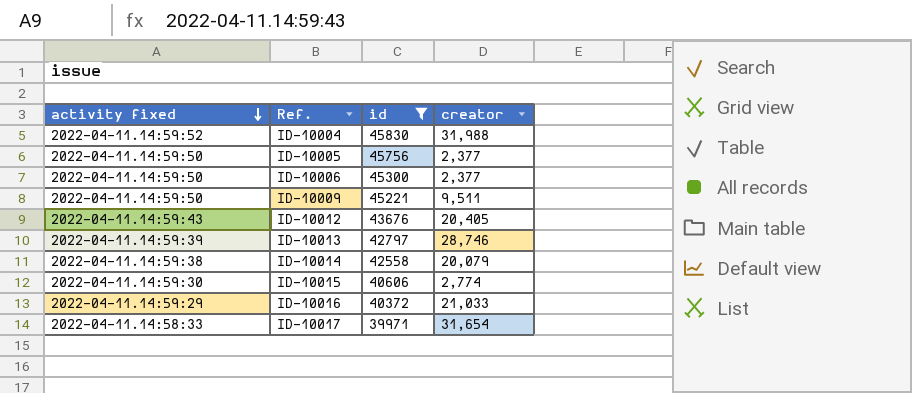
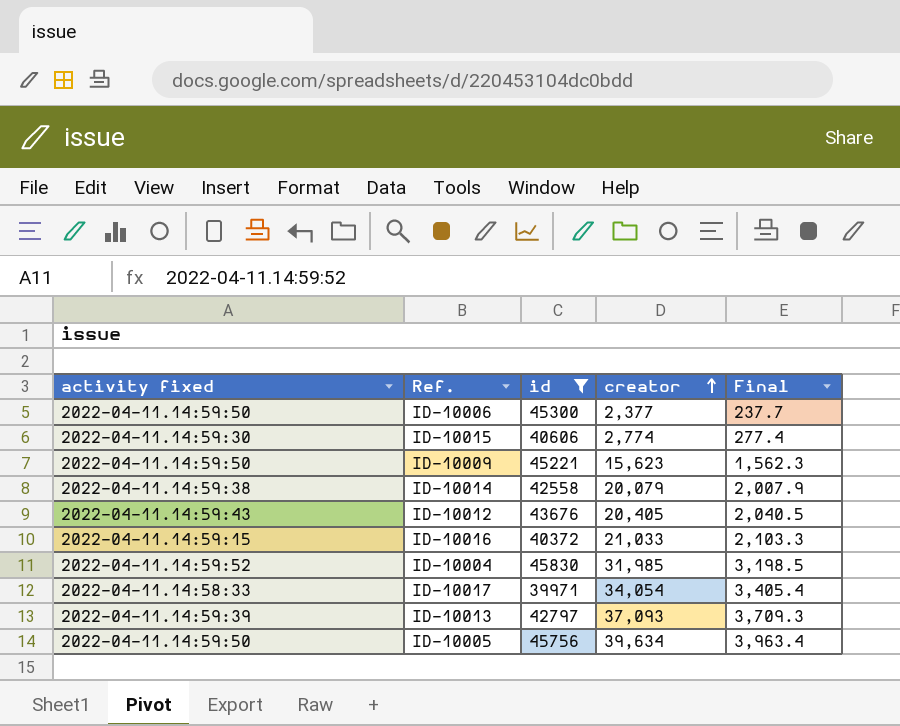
row order: activity fixed descending -> creator ascending
column Final | formula: none -> [creator] * 0.1
ID-10009 | creator: 9,511 -> 15,623
ID-10016 | activity fixed: 2022-04-11.14:59:29 -> 2022-04-11.14:59:15
ID-10004 | creator: 31,988 -> 31,985
ID-10017 | creator: 31,654 -> 34,054
ID-10013 | creator: 28,746 -> 37,093
ID-10005 | creator: 2,377 -> 39,634

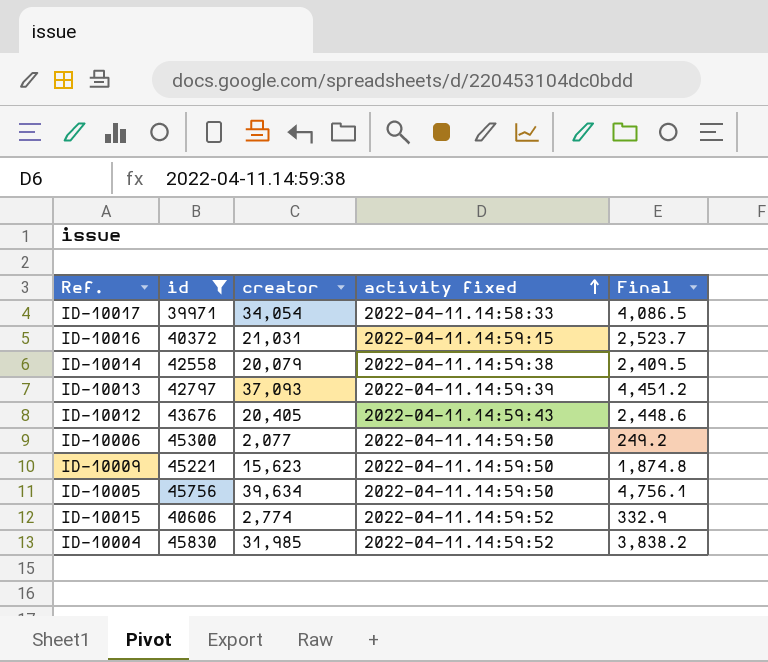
row order: creator ascending -> activity fixed ascending
column activity fixed | position: 1 -> 4
column Final | formula: [creator] * 0.1 -> [creator] * 0.12
ID-10016 | creator: 21,033 -> 21,031
ID-10006 | creator: 2,377 -> 2,077
ID-10015 | activity fixed: 2022-04-11.14:59:30 -> 2022-04-11.14:59:52

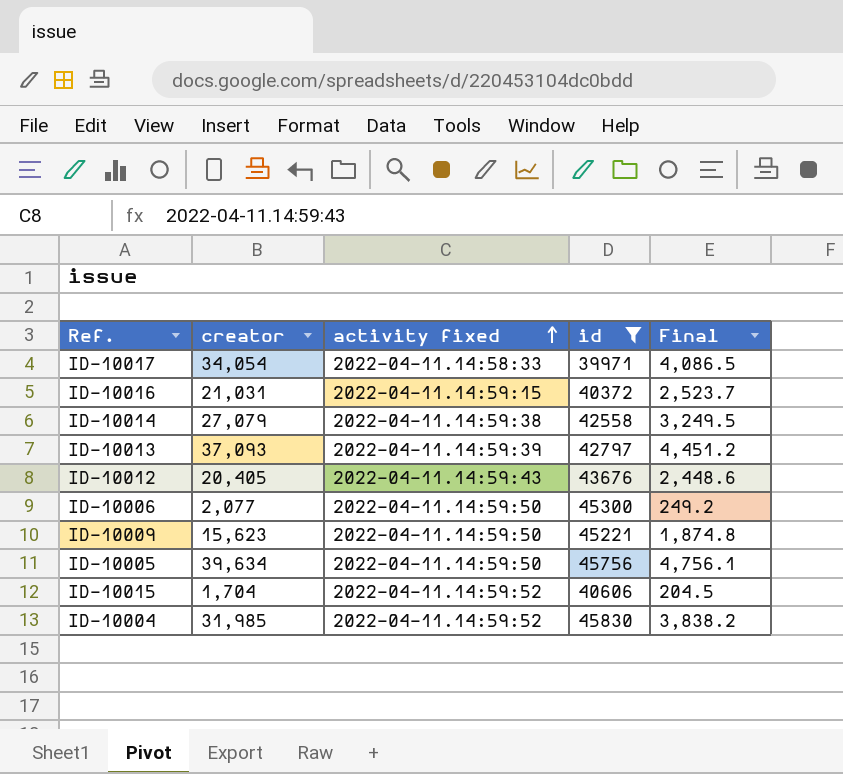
column id | position: 2 -> 4
ID-10014 | creator: 20,079 -> 27,079
ID-10014 | Final: 2,409.5 -> 3,249.5
ID-10015 | creator: 2,774 -> 1,704
ID-10015 | Final: 332.9 -> 204.5

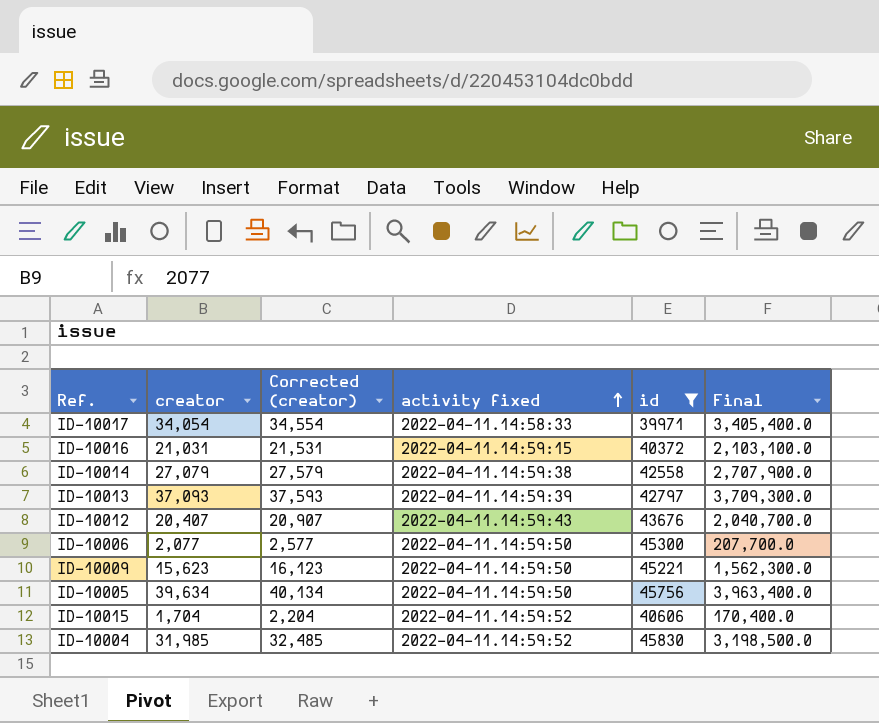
column Corrected (creator) | formula: none -> [creator] + 500
column Final | formula: [creator] * 0.12 -> [creator] * 100
ID-10012 | creator: 20,405 -> 20,407

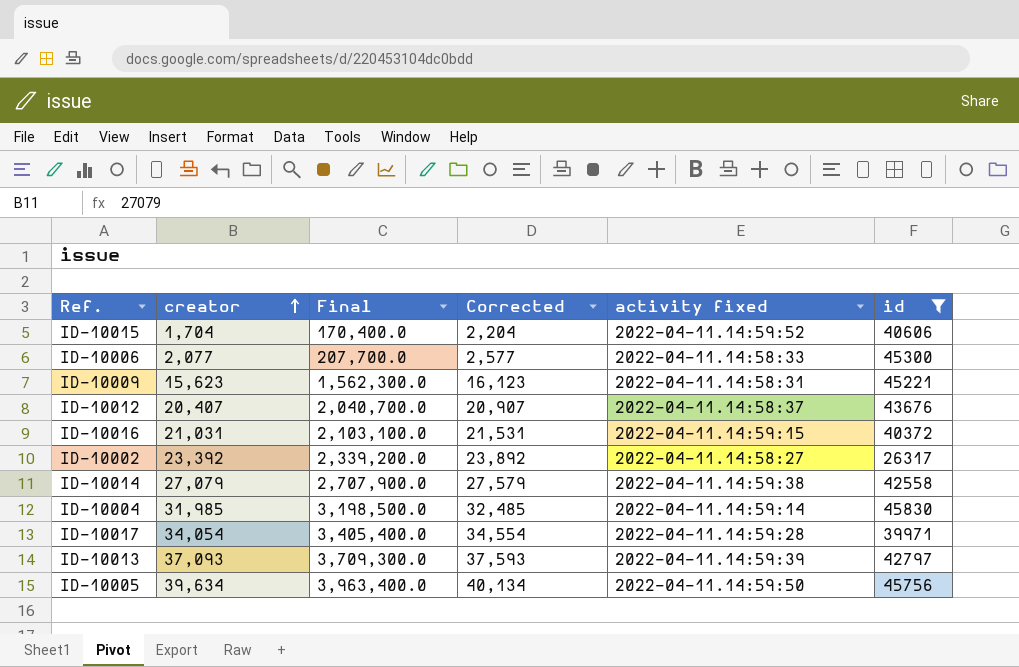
row order: activity fixed ascending -> creator ascending
column Final | position: 6 -> 3
column name: Corrected (creator) -> Corrected
ID-10006 | activity fixed: 2022-04-11.14:59:50 -> 2022-04-11.14:58:33
ID-10009 | activity fixed: 2022-04-11.14:59:50 -> 2022-04-11.14:58:31
ID-10012 | activity fixed: 2022-04-11.14:59:43 -> 2022-04-11.14:58:37
row ID-10002: none -> 23,392 | 2,339,200.0 | 23,892 | 2022-04-11.14:58:27 | 26317
ID-10004 | activity fixed: 2022-04-11.14:59:52 -> 2022-04-11.14:59:14
ID-10017 | activity fixed: 2022-04-11.14:58:33 -> 2022-04-11.14:59:28

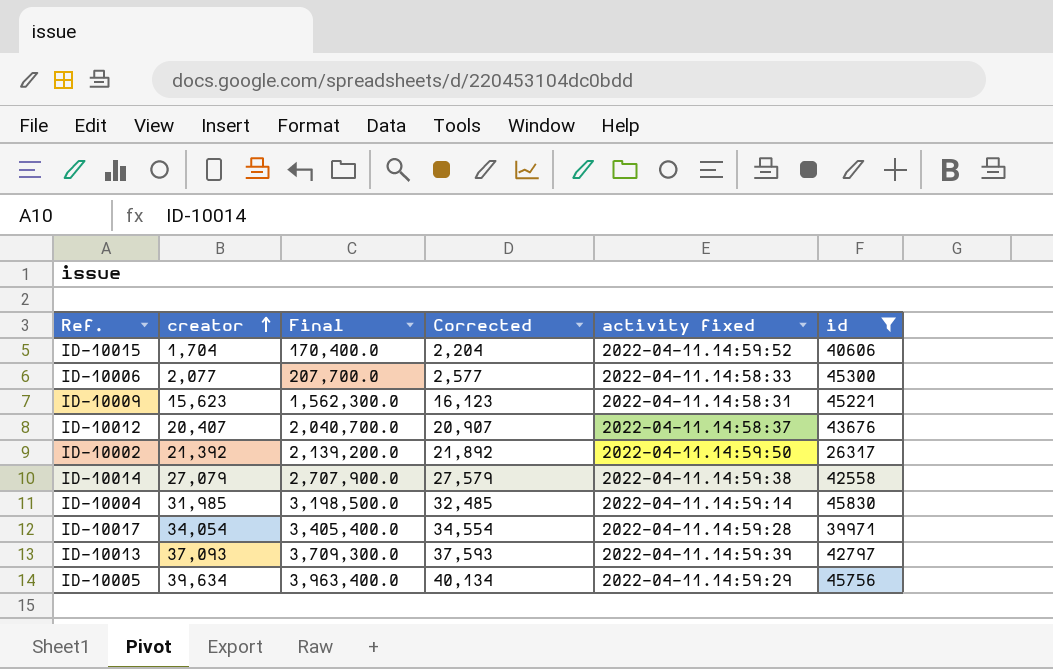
row ID-10016: 21,031 | 2,103,100.0 | 21,531 | 2022-04-11.14:59:15 | 40372 -> none
ID-10002 | creator: 23,392 -> 21,392
ID-10002 | Final: 2,339,200.0 -> 2,139,200.0
ID-10002 | Corrected: 23,892 -> 21,892
ID-10002 | activity fixed: 2022-04-11.14:58:27 -> 2022-04-11.14:59:50
ID-10005 | activity fixed: 2022-04-11.14:59:50 -> 2022-04-11.14:59:29

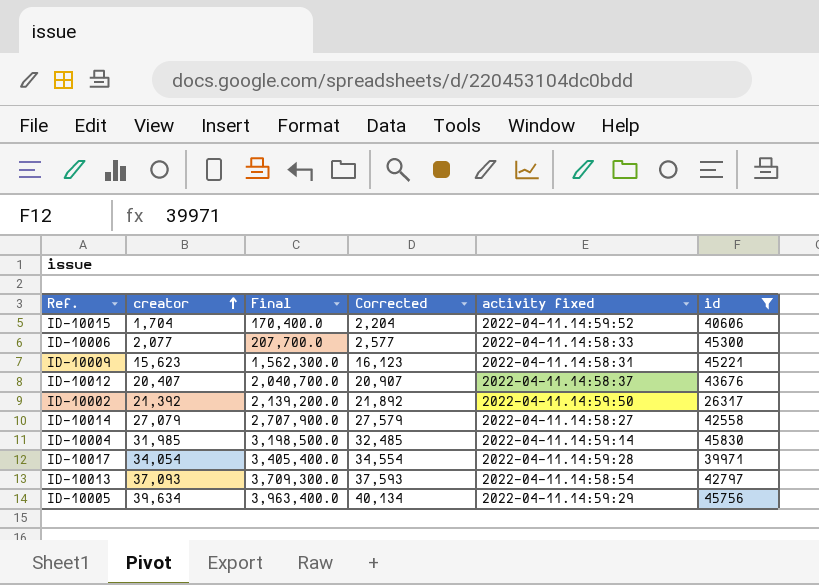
ID-10014 | activity fixed: 2022-04-11.14:59:38 -> 2022-04-11.14:58:27
ID-10013 | activity fixed: 2022-04-11.14:59:39 -> 2022-04-11.14:58:54

